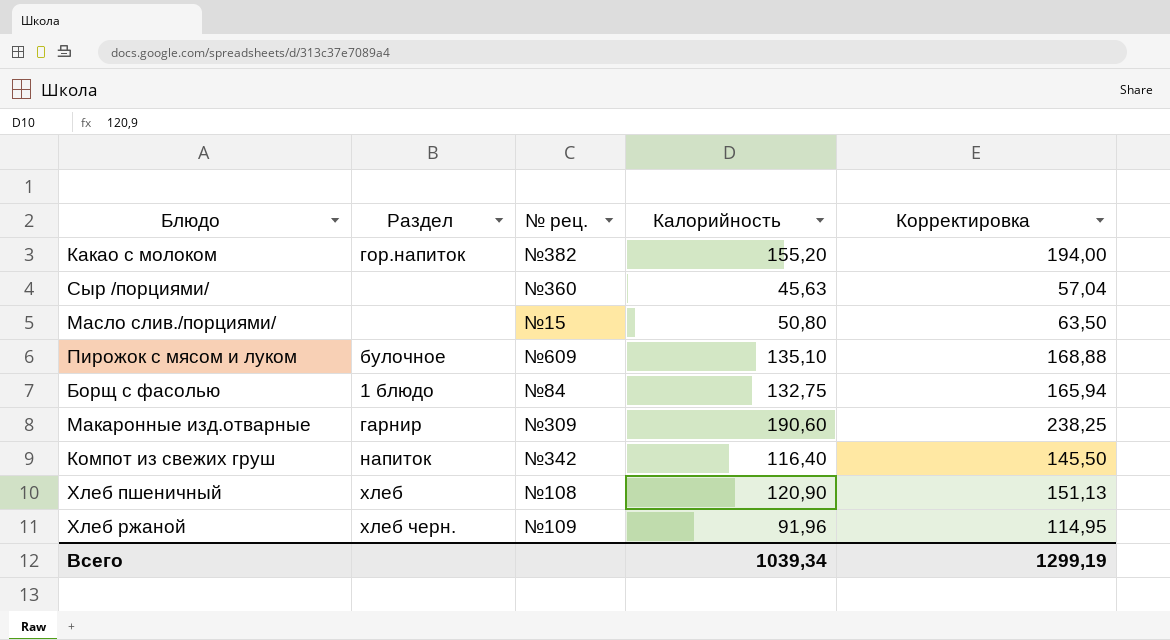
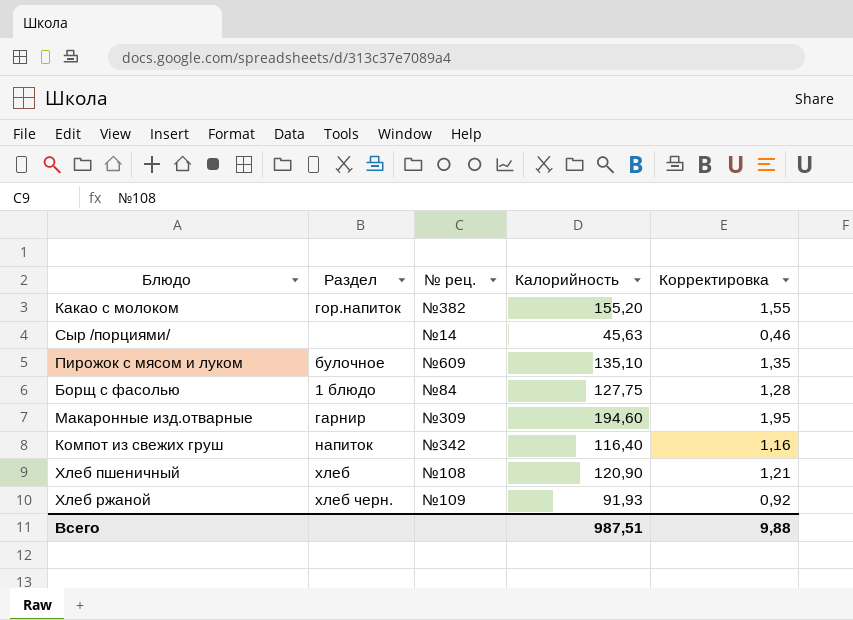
column Корректировка | formula: [Калорийность] * 1,25 -> [Калорийность] * 0,01
row Масло слив./порциями/: none | №15 | 50,80 | 63,50 -> none
Сыр /порциями/ | № рец.: №360 -> №14
Борщ с фасолью | Калорийность: 132,75 -> 127,75
Макаронные изд.отварные | Калорийность: 190,60 -> 194,60
Хлеб ржаной | Калорийность: 91,96 -> 91,93
Всего | Калорийность: 1039,34 -> 987,51
Всего | Корректировка: 1299,19 -> 9,88

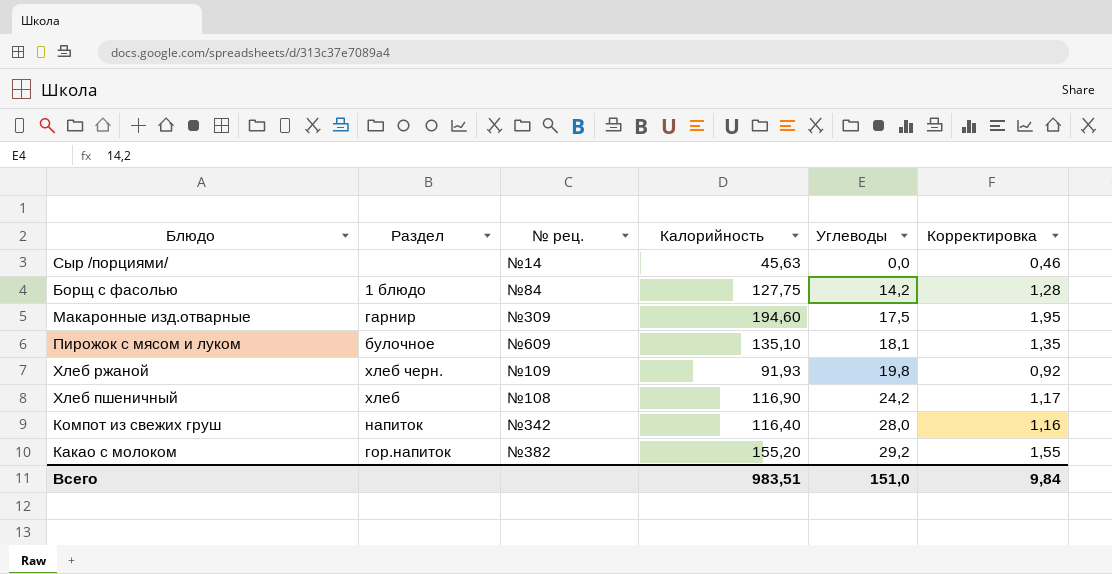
row order: none -> Углеводы ascending
column Углеводы | position: none -> 5
Хлеб пшеничный | Калорийность: 120,90 -> 116,90
Хлеб пшеничный | Корректировка: 1,21 -> 1,17
Всего | Калорийность: 987,51 -> 983,51
Всего | Корректировка: 9,88 -> 9,84

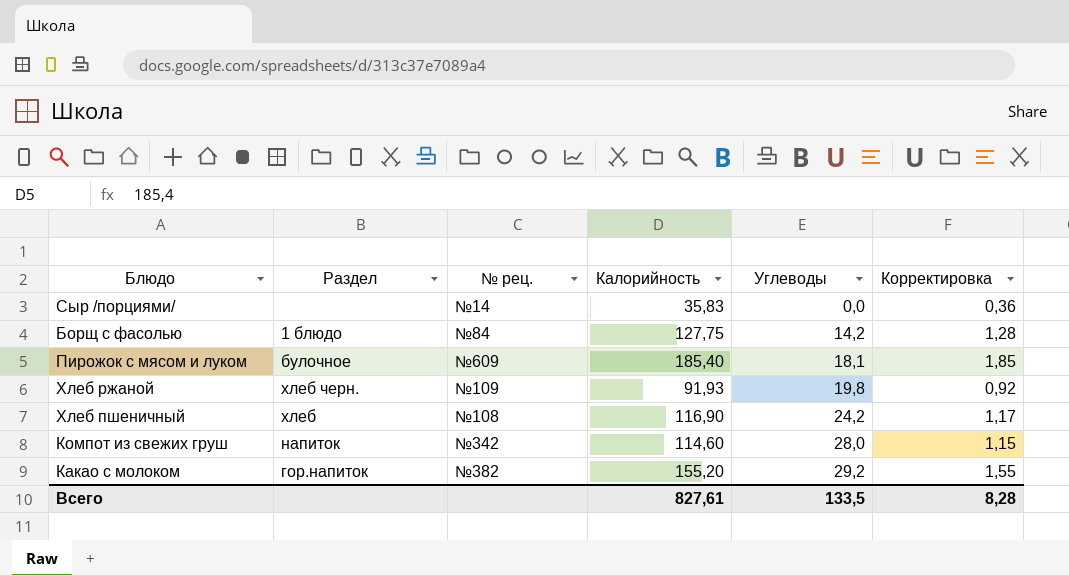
row Макаронные изд.отварные: гарнир | №309 | 194,60 | 17,5 | 1,95 -> none
Сыр /порциями/ | Калорийность: 45,63 -> 35,83
Сыр /порциями/ | Корректировка: 0,46 -> 0,36
Пирожок с мясом и луком | Калорийность: 135,10 -> 185,40
Пирожок с мясом и луком | Корректировка: 1,35 -> 1,85
Компот из свежих груш | Калорийность: 116,40 -> 114,60
Компот из свежих груш | Корректировка: 1,16 -> 1,15
Всего | Калорийность: 983,51 -> 827,61
Всего | Углеводы: 151,0 -> 133,5
Всего | Корректировка: 9,84 -> 8,28

